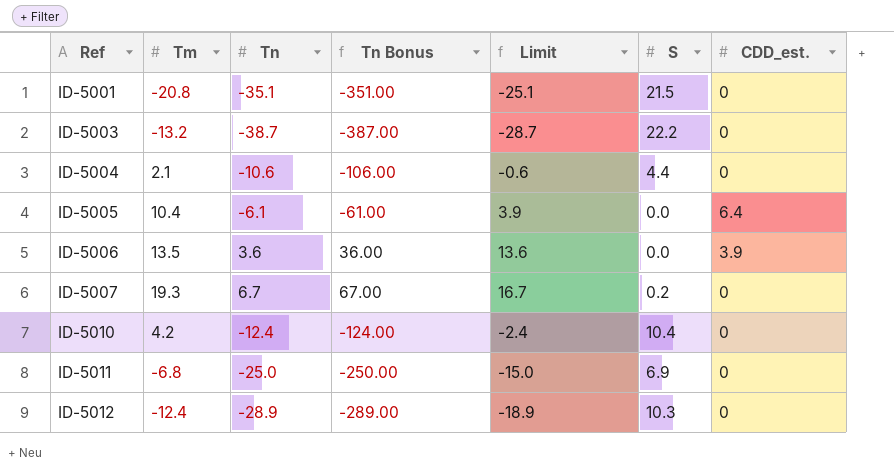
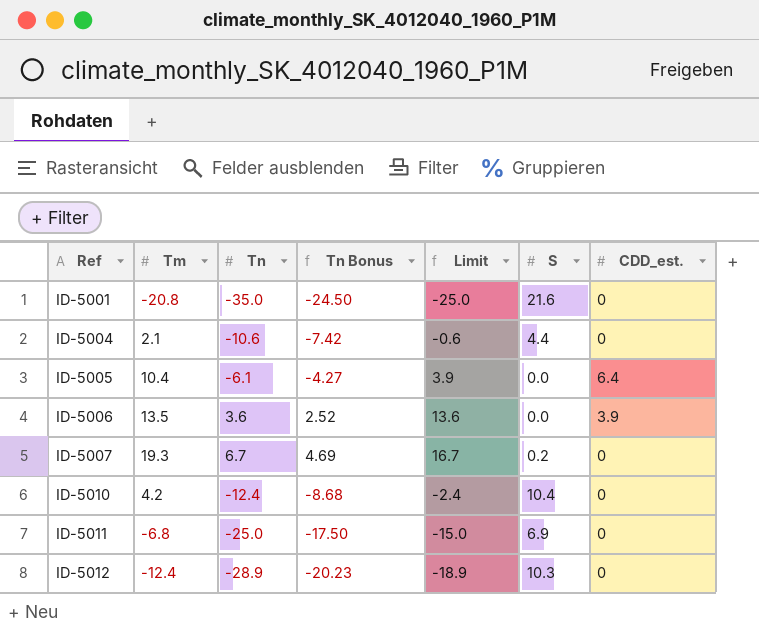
column Tn Bonus | formula: [Tn] * 10 -> [Tn] * 0.7
row ID-5003: -13.2 | -38.7 | -387.00 | -28.7 | 22.2 | 0 -> none
ID-5001 | Tn: -35.1 -> -35.0
ID-5001 | Limit: -25.1 -> -25.0
ID-5001 | S: 21.5 -> 21.6

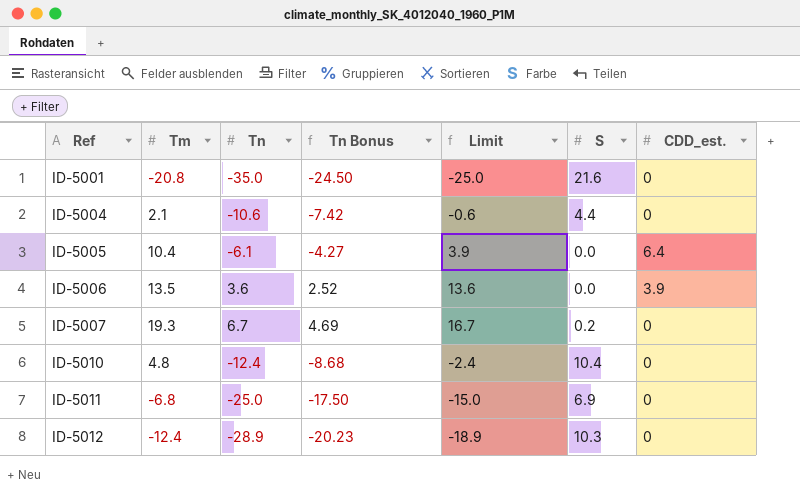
ID-5010 | Tm: 4.2 -> 4.8

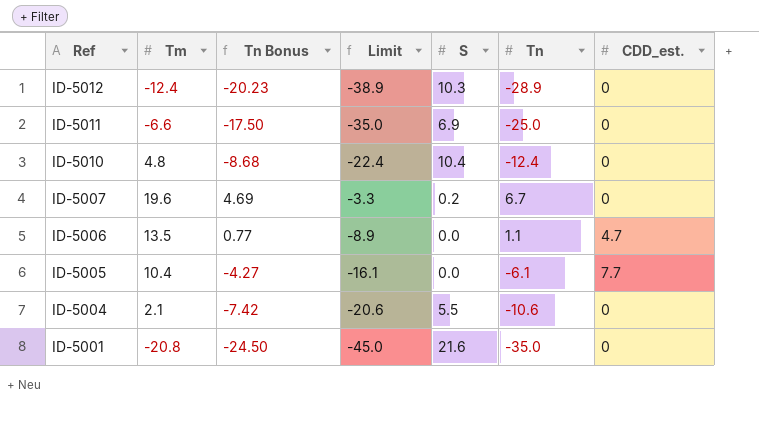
row order: Ref ascending -> Ref descending
column Limit | formula: [Tn] + 10 -> [Tn] - 10
column Tn | position: 3 -> 6
ID-5011 | Tm: -6.8 -> -6.6
ID-5007 | Tm: 19.3 -> 19.6
ID-5006 | Tn Bonus: 2.52 -> 0.77
ID-5006 | Tn: 3.6 -> 1.1
ID-5006 | CDD_est.: 3.9 -> 4.7
ID-5005 | CDD_est.: 6.4 -> 7.7
ID-5004 | S: 4.4 -> 5.5

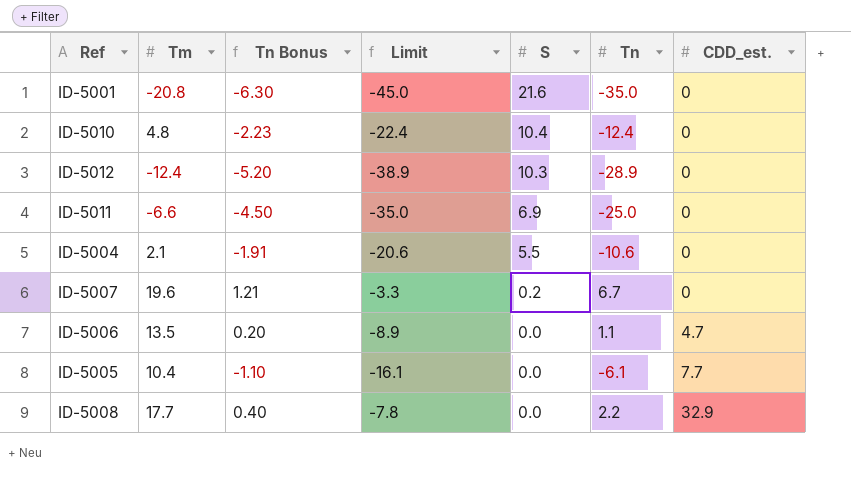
row order: Ref descending -> S descending
column Tn Bonus | formula: [Tn] * 0.7 -> [Tn] * 0.18
row ID-5008: none -> 17.7 | 0.40 | -7.8 | 0.0 | 2.2 | 32.9

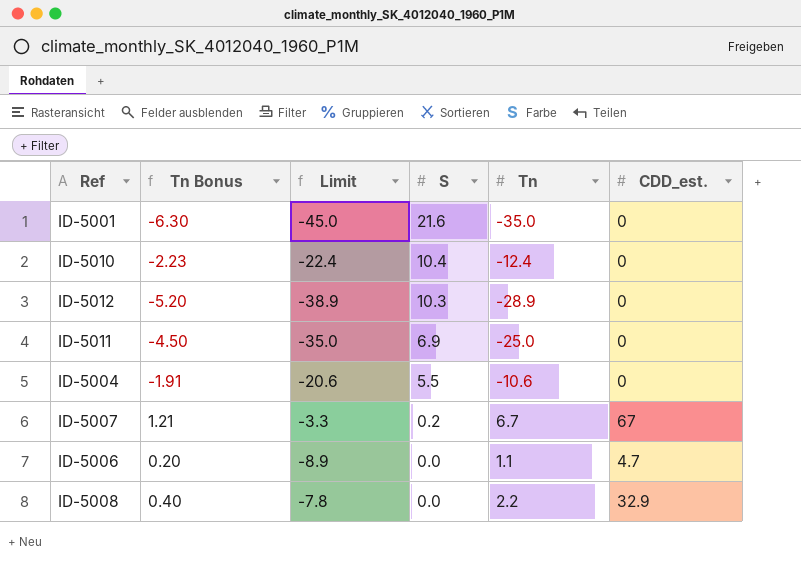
column Tm | position: 2 -> none
row ID-5005: 10.4 | -1.10 | -16.1 | 0.0 | -6.1 | 7.7 -> none
ID-5007 | CDD_est.: 0 -> 67

